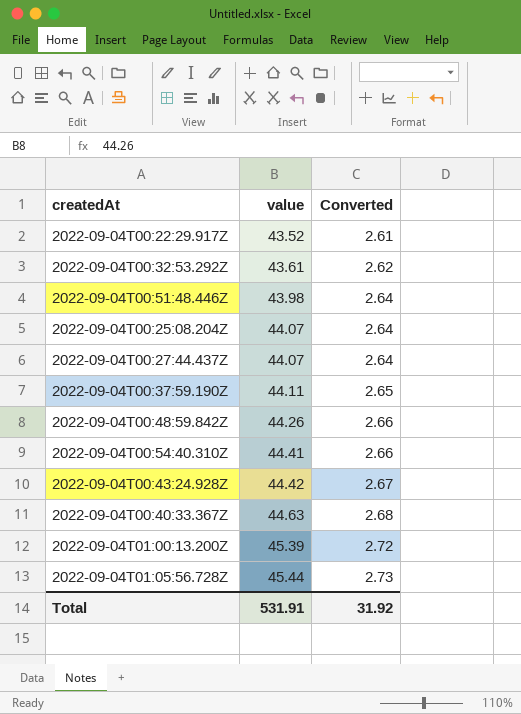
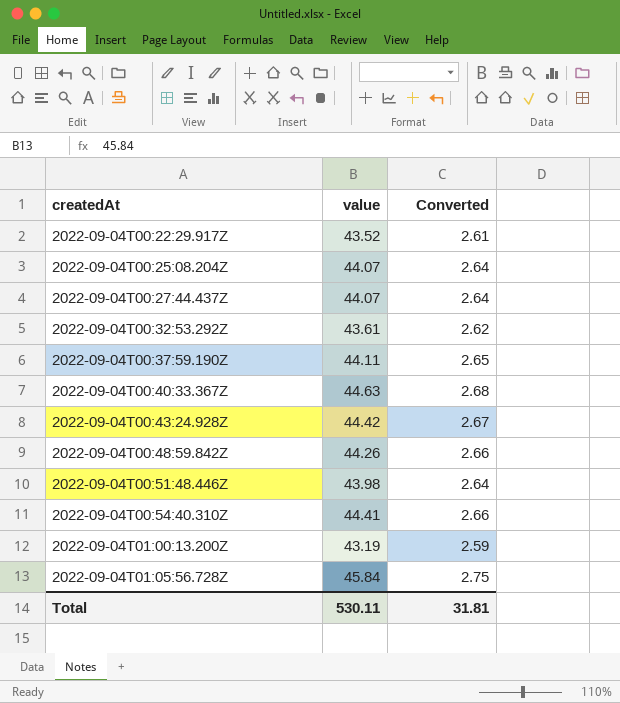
row order: value ascending -> createdAt ascending
2022-09-04T01:00:13.200Z | value: 45.39 -> 43.19
2022-09-04T01:00:13.200Z | Converted: 2.72 -> 2.59
2022-09-04T01:05:56.728Z | value: 45.44 -> 45.84
2022-09-04T01:05:56.728Z | Converted: 2.73 -> 2.75
Total | value: 531.91 -> 530.11
Total | Converted: 31.92 -> 31.81

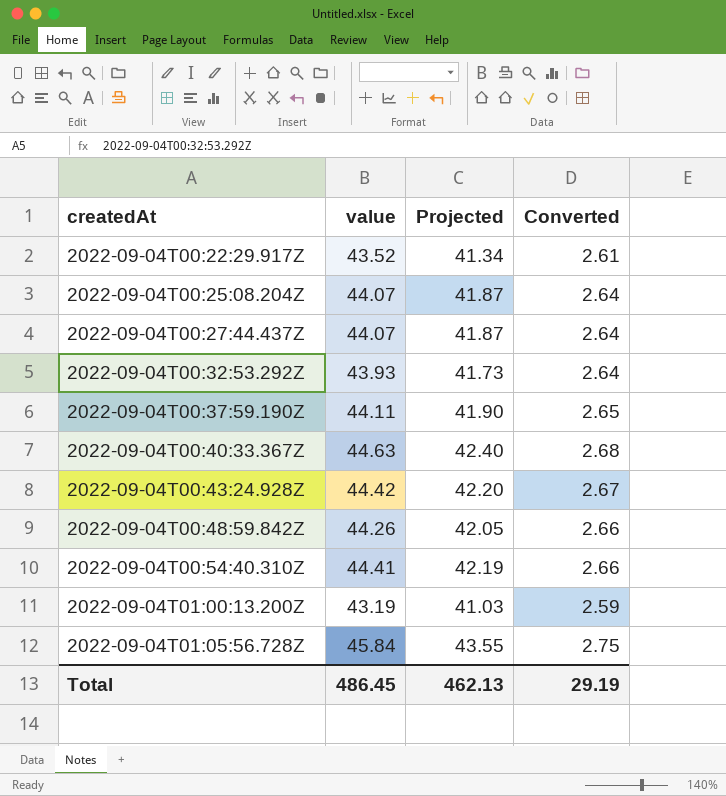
column Projected | formula: none -> [value] * 0.95
row 2022-09-04T00:51:48.446Z: 43.98 | 2.64 -> none
2022-09-04T00:32:53.292Z | value: 43.61 -> 43.93
2022-09-04T00:32:53.292Z | Converted: 2.62 -> 2.64
Total | value: 530.11 -> 486.45
Total | Converted: 31.81 -> 29.19

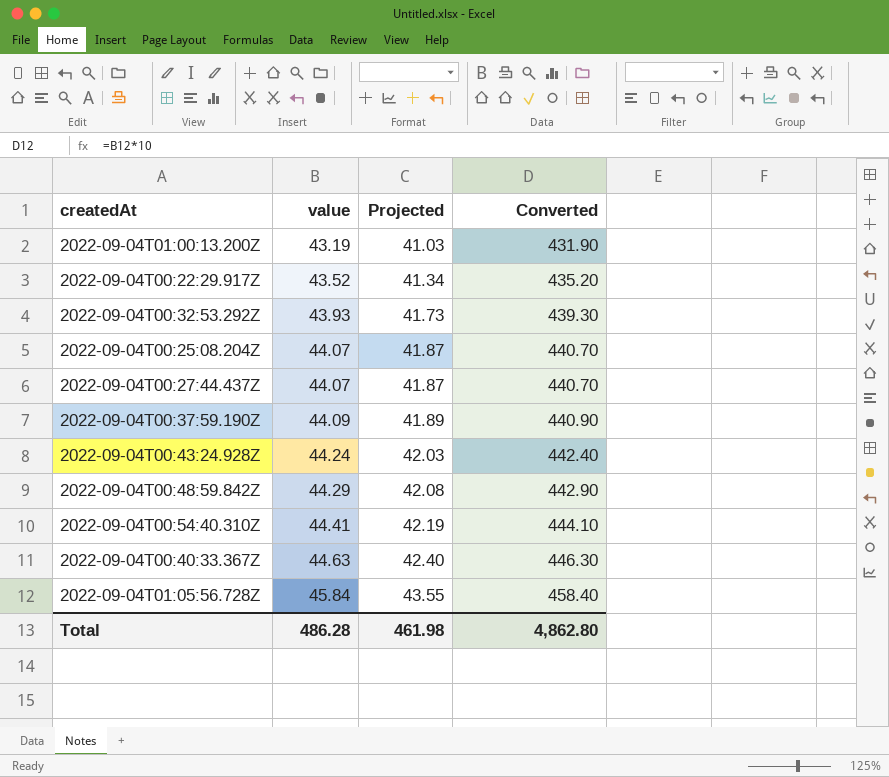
row order: createdAt ascending -> value ascending
column Converted | formula: [value] * 0.06 -> [value] * 10
2022-09-04T00:37:59.190Z | value: 44.11 -> 44.09
2022-09-04T00:37:59.190Z | Projected: 41.90 -> 41.89
2022-09-04T00:43:24.928Z | value: 44.42 -> 44.24
2022-09-04T00:43:24.928Z | Projected: 42.20 -> 42.03
2022-09-04T00:48:59.842Z | value: 44.26 -> 44.29
2022-09-04T00:48:59.842Z | Projected: 42.05 -> 42.08
Total | value: 486.45 -> 486.28
Total | Projected: 462.13 -> 461.98
Total | Converted: 29.19 -> 4,862.80

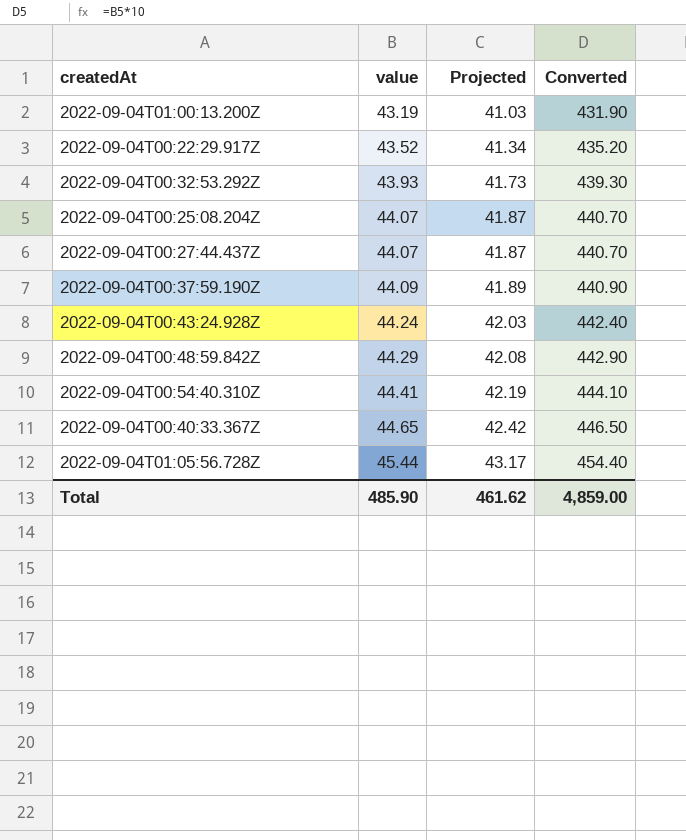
2022-09-04T00:40:33.367Z | value: 44.63 -> 44.65
2022-09-04T00:40:33.367Z | Projected: 42.40 -> 42.42
2022-09-04T00:40:33.367Z | Converted: 446.30 -> 446.50
2022-09-04T01:05:56.728Z | value: 45.84 -> 45.44
2022-09-04T01:05:56.728Z | Projected: 43.55 -> 43.17
2022-09-04T01:05:56.728Z | Converted: 458.40 -> 454.40
Total | value: 486.28 -> 485.90
Total | Projected: 461.98 -> 461.62
Total | Converted: 4,862.80 -> 4,859.00

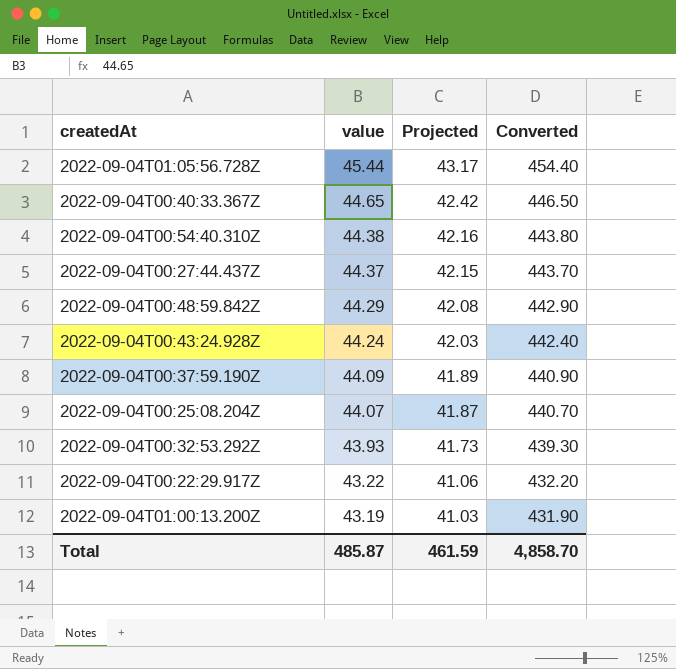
row order: value ascending -> value descending
2022-09-04T00:54:40.310Z | value: 44.41 -> 44.38
2022-09-04T00:54:40.310Z | Projected: 42.19 -> 42.16
2022-09-04T00:54:40.310Z | Converted: 444.10 -> 443.80
2022-09-04T00:27:44.437Z | value: 44.07 -> 44.37
2022-09-04T00:27:44.437Z | Projected: 41.87 -> 42.15
2022-09-04T00:27:44.437Z | Converted: 440.70 -> 443.70
2022-09-04T00:22:29.917Z | value: 43.52 -> 43.22
2022-09-04T00:22:29.917Z | Projected: 41.34 -> 41.06
2022-09-04T00:22:29.917Z | Converted: 435.20 -> 432.20
Total | value: 485.90 -> 485.87
Total | Projected: 461.62 -> 461.59
Total | Converted: 4,859.00 -> 4,858.70

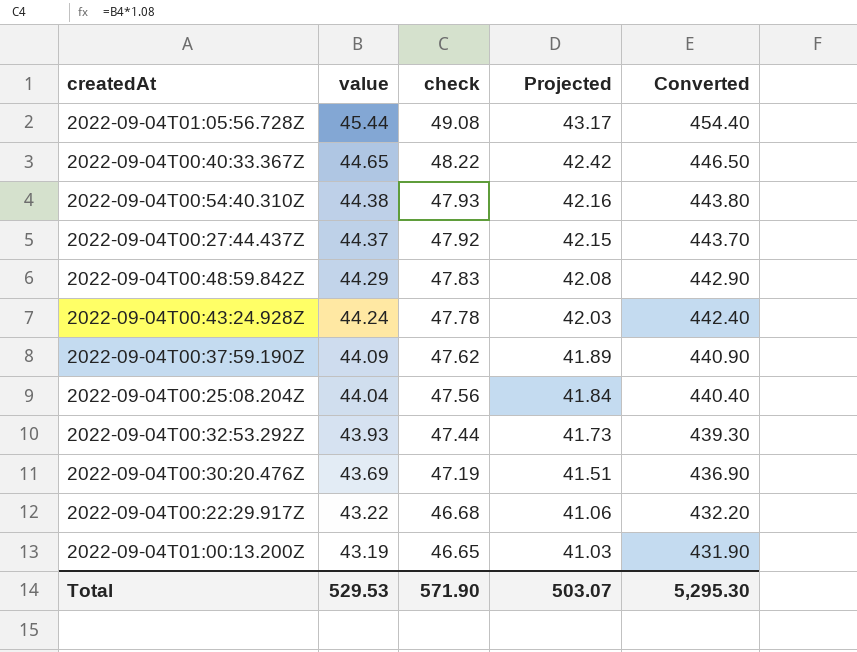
column check | formula: none -> [value] * 1.08
2022-09-04T00:25:08.204Z | value: 44.07 -> 44.04
2022-09-04T00:25:08.204Z | Projected: 41.87 -> 41.84
2022-09-04T00:25:08.204Z | Converted: 440.70 -> 440.40
row 2022-09-04T00:30:20.476Z: none -> 43.69 | 47.19 | 41.51 | 436.90
Total | value: 485.87 -> 529.53
Total | Projected: 461.59 -> 503.07
Total | Converted: 4,858.70 -> 5,295.30

